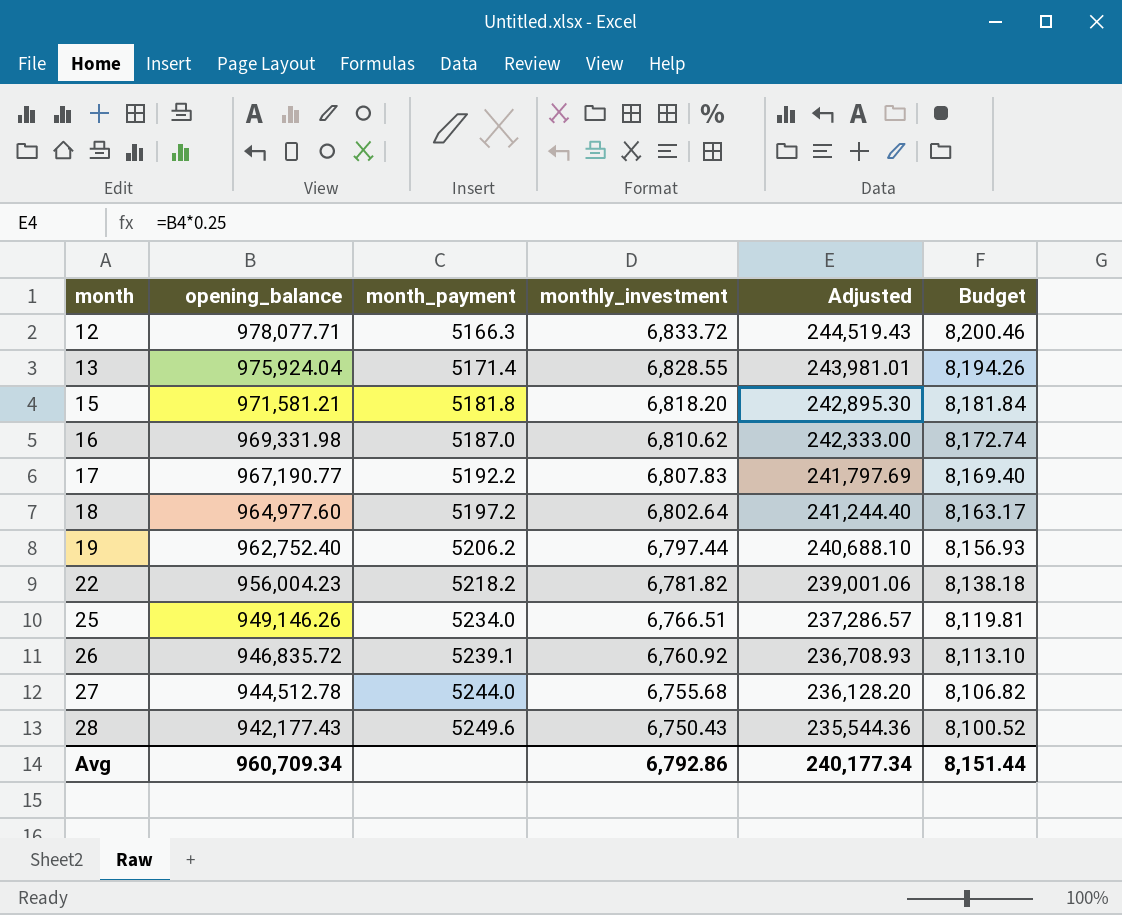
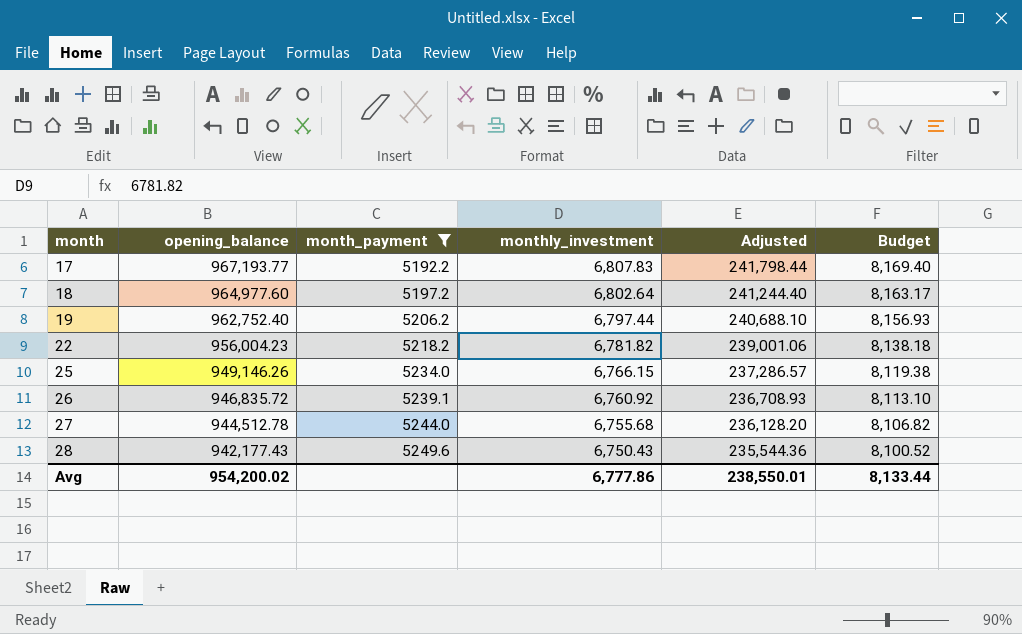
filter: none -> month_payment >= 5192.2
17 | opening_balance: 967,190.77 -> 967,193.77
17 | Adjusted: 241,797.69 -> 241,798.44
25 | monthly_investment: 6,766.51 -> 6,766.15
25 | Budget: 8,119.81 -> 8,119.38
Avg | opening_balance: 960,709.34 -> 954,200.02
Avg | monthly_investment: 6,792.86 -> 6,777.86
Avg | Adjusted: 240,177.34 -> 238,550.01
Avg | Budget: 8,151.44 -> 8,133.44

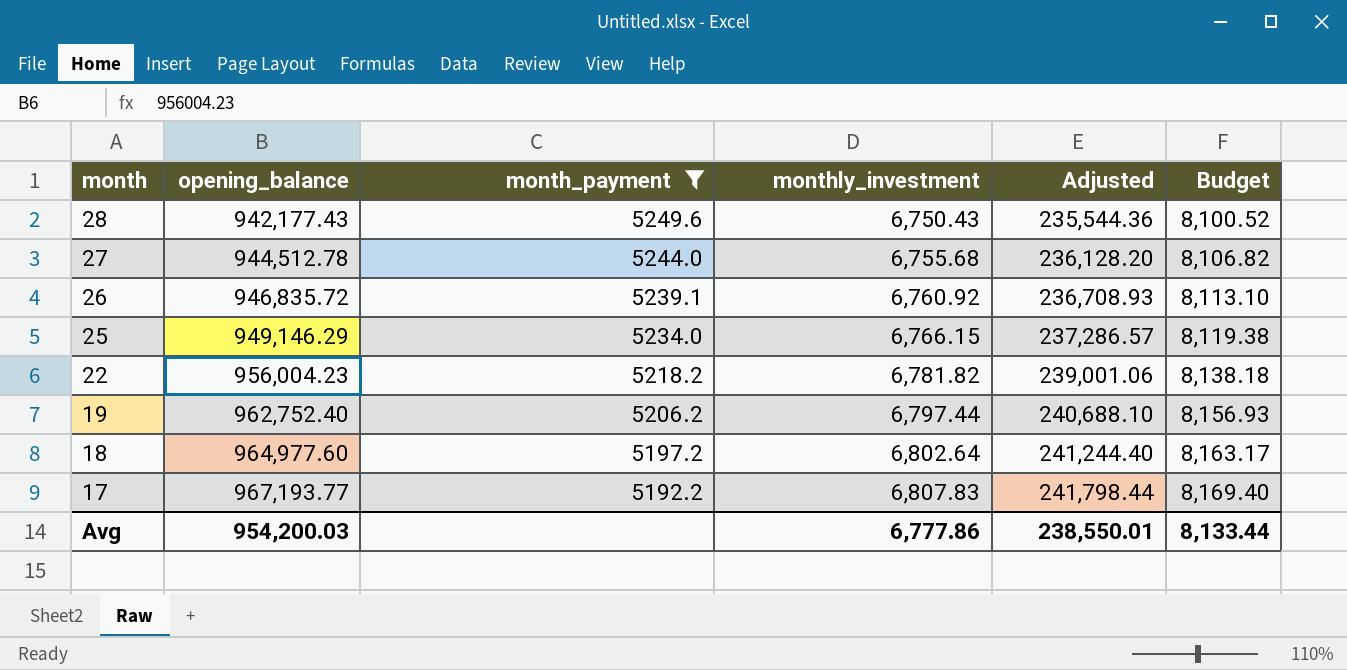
row order: month ascending -> month descending
25 | opening_balance: 949,146.26 -> 949,146.29
Avg | opening_balance: 954,200.02 -> 954,200.03

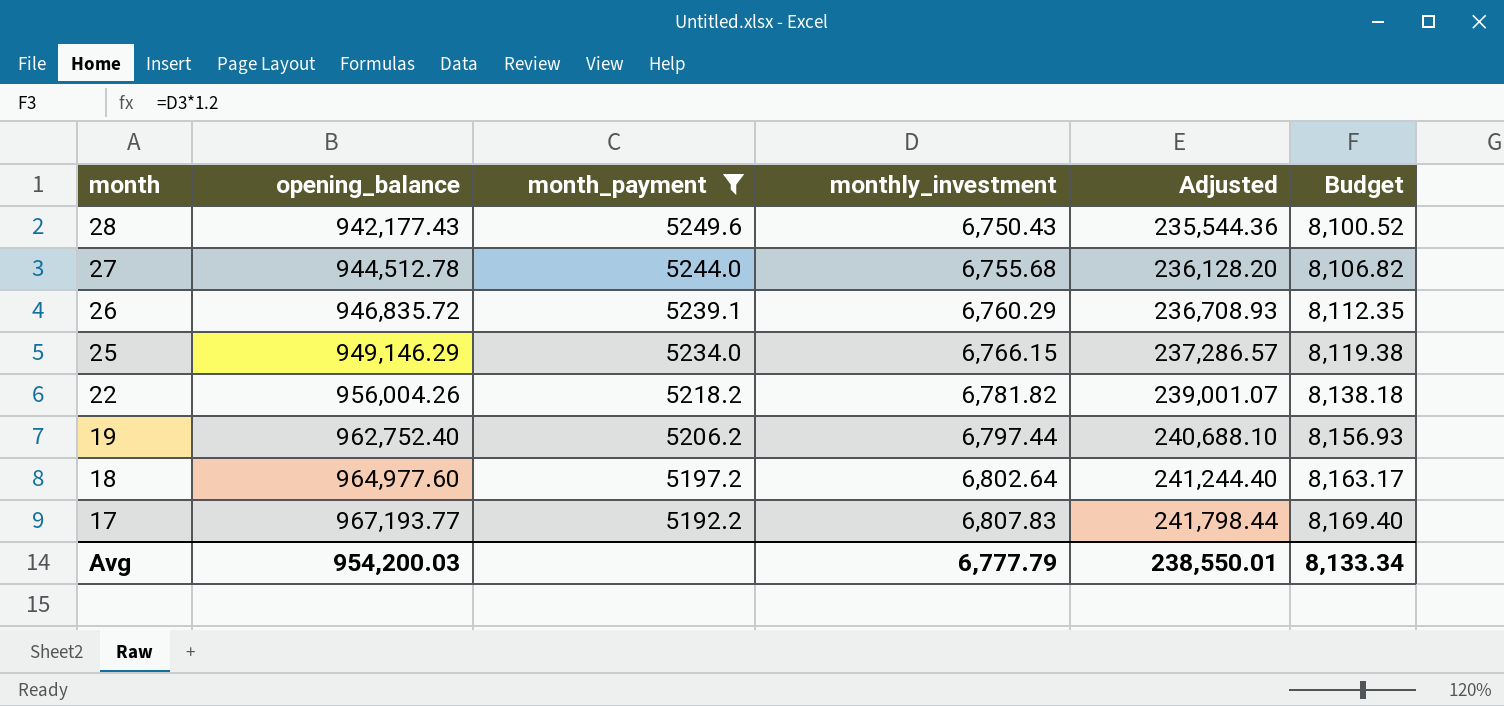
26 | monthly_investment: 6,760.92 -> 6,760.29
26 | Budget: 8,113.10 -> 8,112.35
22 | opening_balance: 956,004.23 -> 956,004.26
22 | Adjusted: 239,001.06 -> 239,001.07
Avg | monthly_investment: 6,777.86 -> 6,777.79
Avg | Budget: 8,133.44 -> 8,133.34

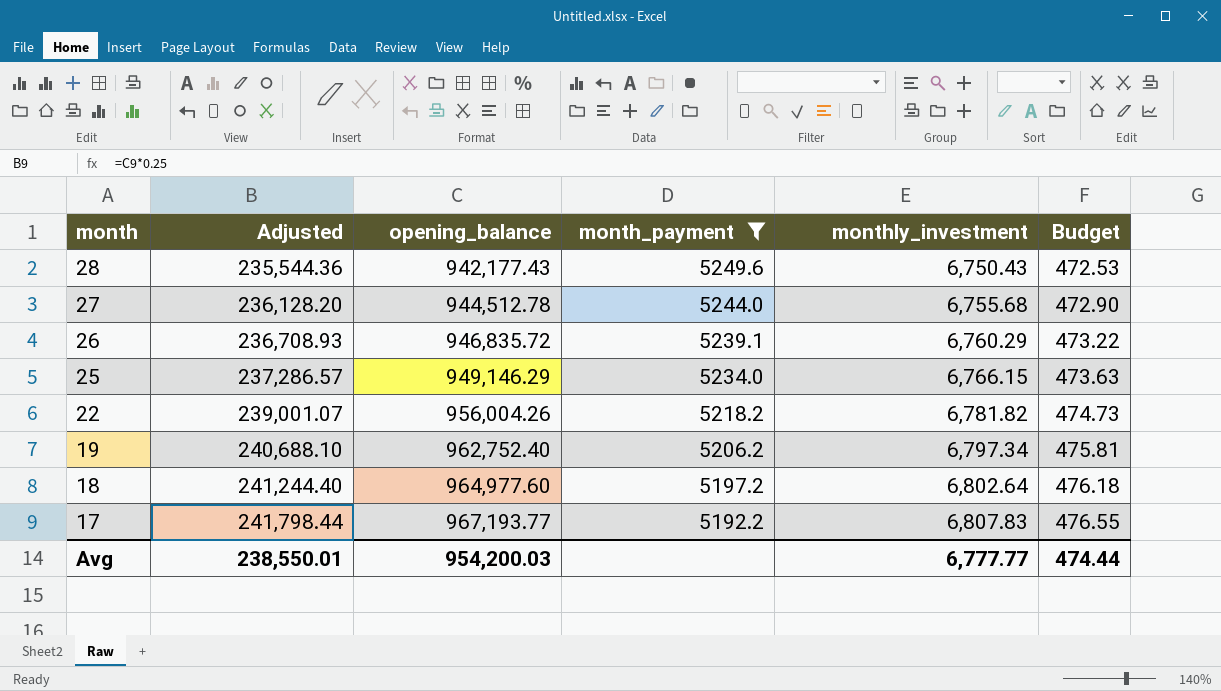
column Adjusted | position: 5 -> 2
column Budget | formula: [monthly_investment] * 1.2 -> [monthly_investment] * 0.07
19 | monthly_investment: 6,797.44 -> 6,797.34
Avg | monthly_investment: 6,777.79 -> 6,777.77
Avg | Budget: 8,133.34 -> 474.44

